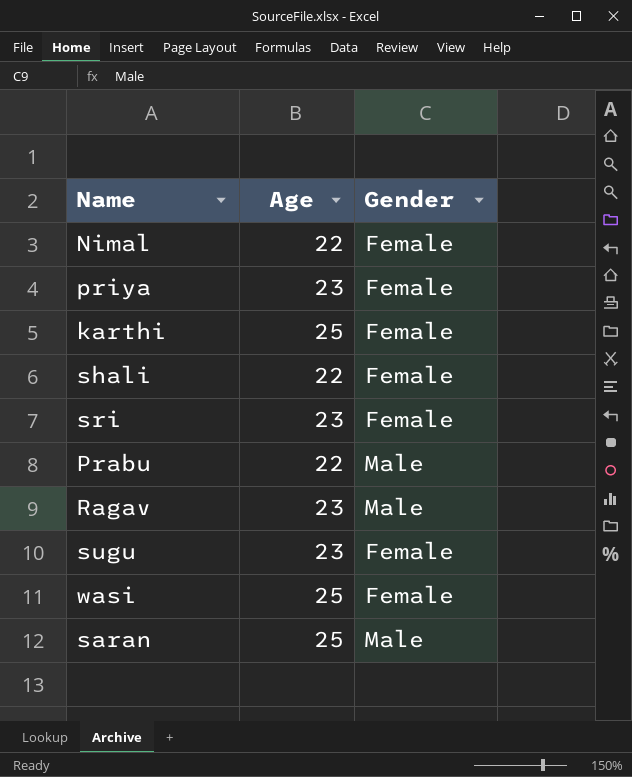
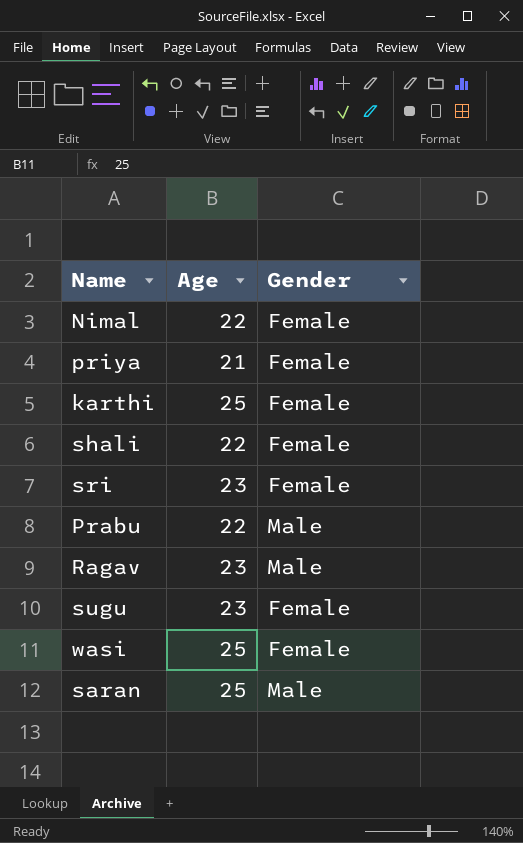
priya | Age: 23 -> 21

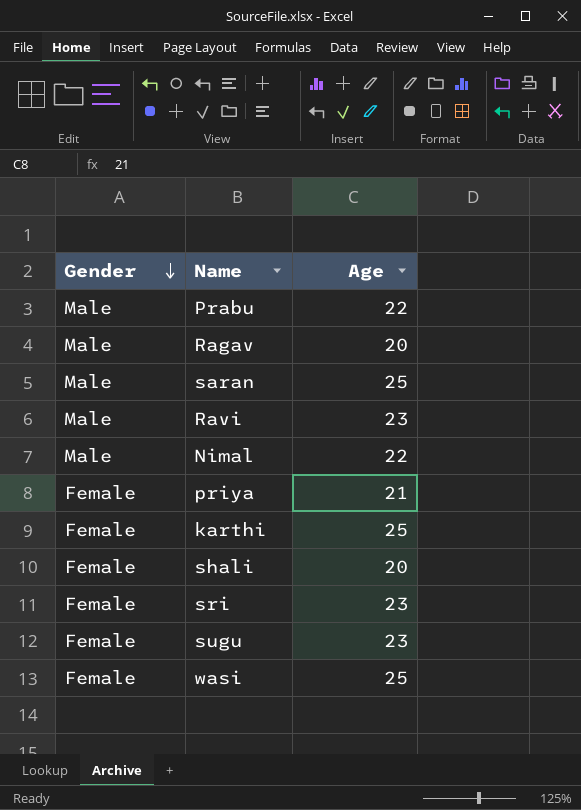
row order: none -> Gender descending
column Gender | position: 3 -> 1
Ragav | Age: 23 -> 20
row Ravi: none -> Male | 23
Nimal | Gender: Female -> Male
shali | Age: 22 -> 20

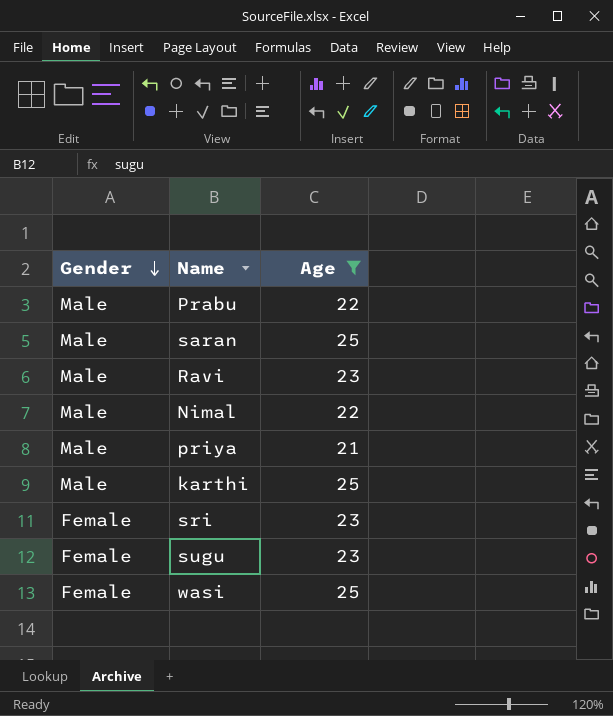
filter: none -> Age != 20
priya | Gender: Female -> Male
karthi | Gender: Female -> Male

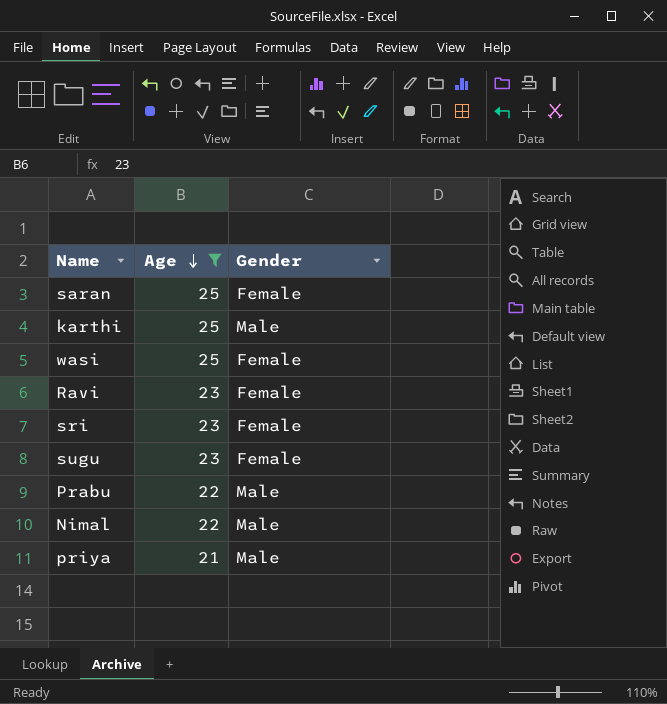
row order: Gender descending -> Age descending
column Gender | position: 1 -> 3
saran | Gender: Male -> Female
Ravi | Gender: Male -> Female

